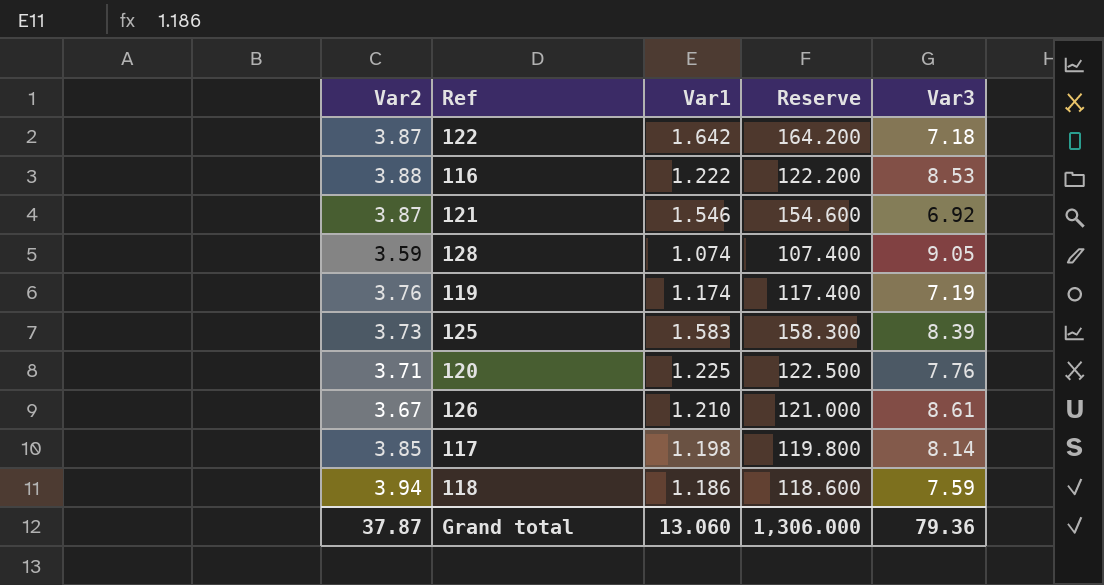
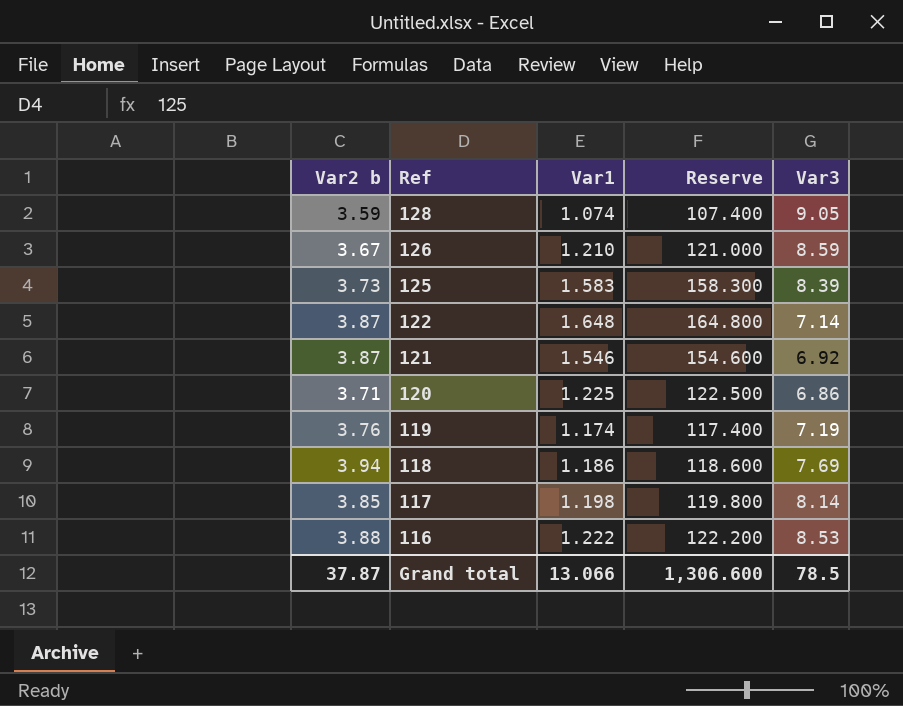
row order: none -> Ref descending
column name: Var2 -> Var2 b
126 | Var3: 8.61 -> 8.59
122 | Var1: 1.642 -> 1.648
122 | Reserve: 164.200 -> 164.800
122 | Var3: 7.18 -> 7.14
120 | Var3: 7.76 -> 6.86
118 | Var3: 7.59 -> 7.69
Grand total | Var1: 13.060 -> 13.066
Grand total | Reserve: 1,306.000 -> 1,306.600
Grand total | Var3: 79.36 -> 78.5

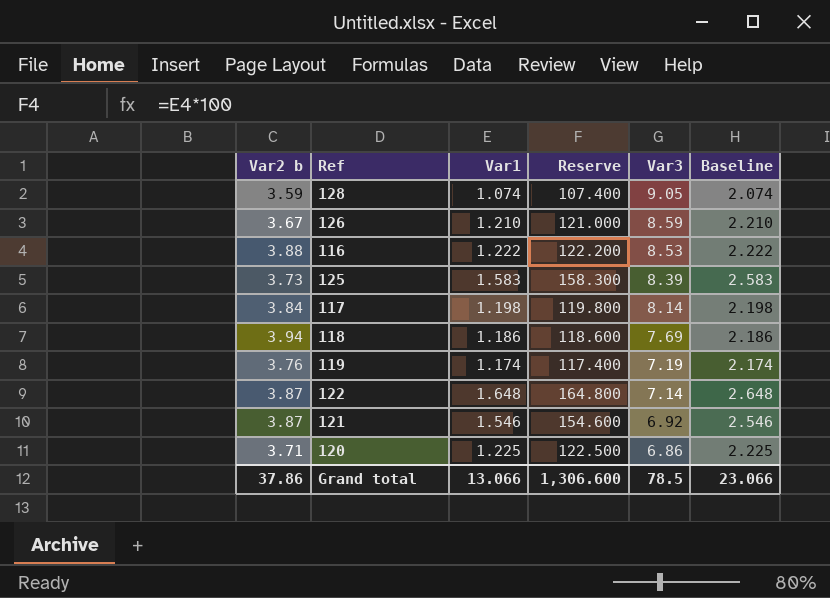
row order: Ref descending -> Var3 descending
column Baseline | formula: none -> [Var1] + 1
117 | Var2 b: 3.85 -> 3.84
Grand total | Var2 b: 37.87 -> 37.86

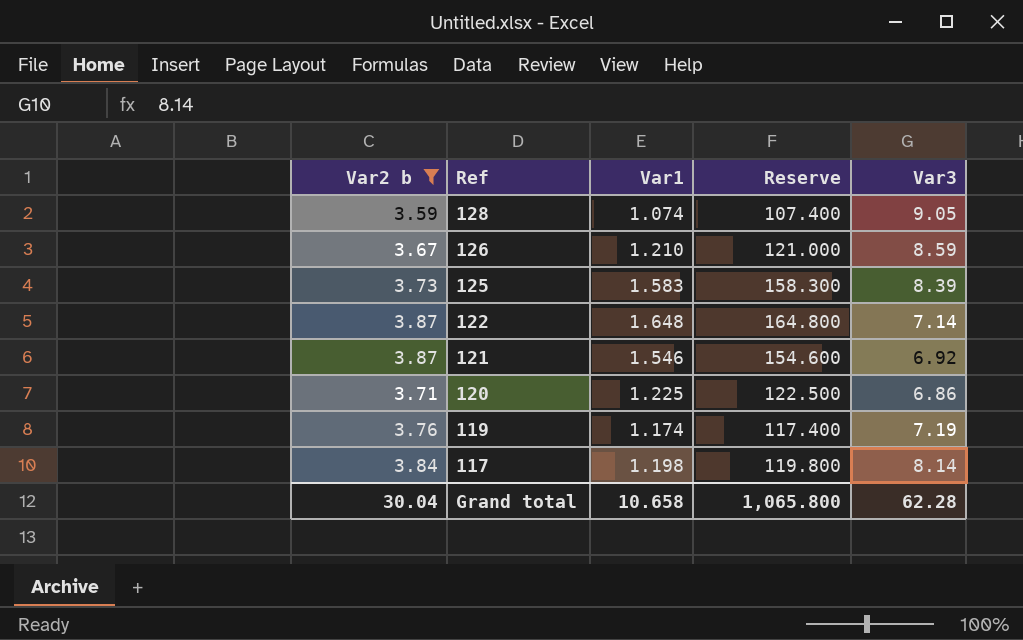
filter: none -> Var2 b <= 3.87
row order: Var3 descending -> Ref descending
column Baseline | formula: [Var1] + 1 -> none
Grand total | Var2 b: 37.86 -> 30.04
Grand total | Var1: 13.066 -> 10.658
Grand total | Reserve: 1,306.600 -> 1,065.800
Grand total | Var3: 78.5 -> 62.28

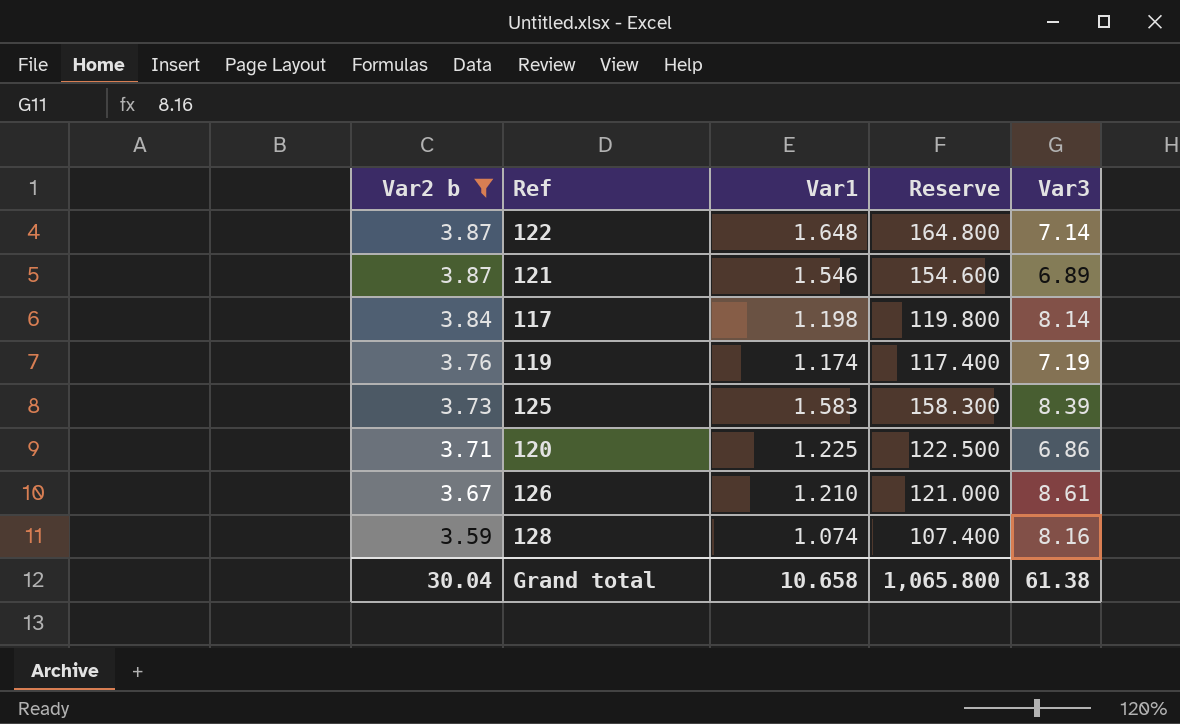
row order: Ref descending -> Var2 b descending
121 | Var3: 6.92 -> 6.89
126 | Var3: 8.59 -> 8.61
128 | Var3: 9.05 -> 8.16
Grand total | Var3: 62.28 -> 61.38

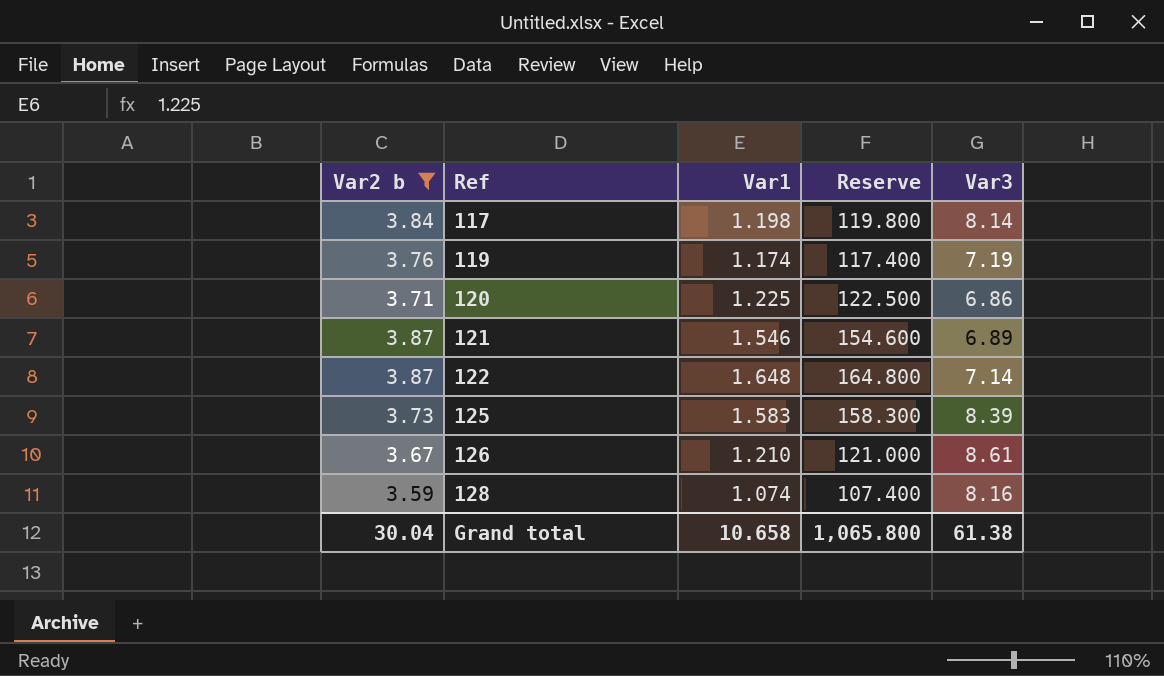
row order: Var2 b descending -> Ref ascending

